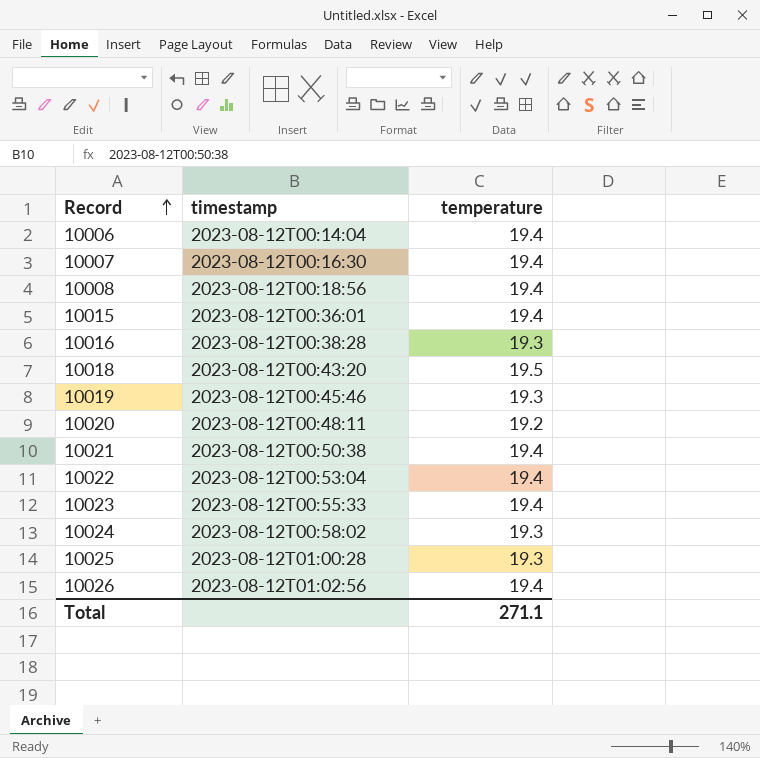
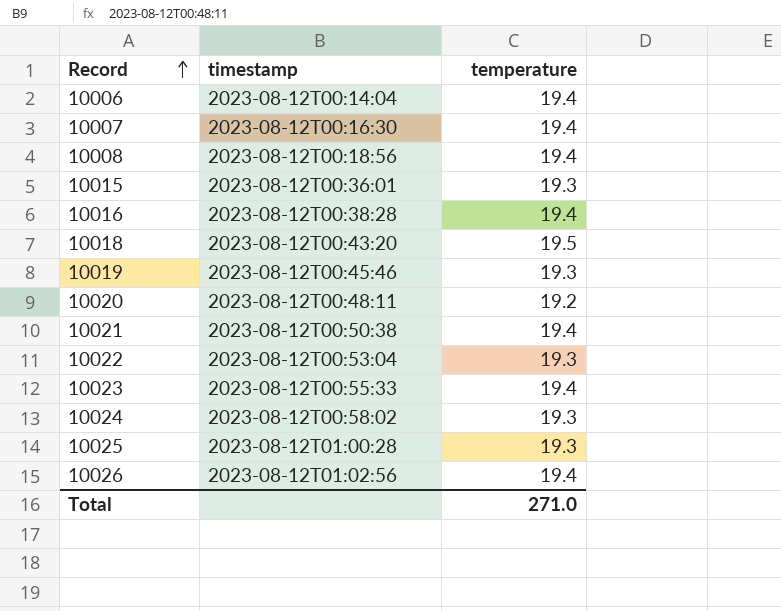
10015 | temperature: 19.4 -> 19.3
10016 | temperature: 19.3 -> 19.4
10022 | temperature: 19.4 -> 19.3
Total | temperature: 271.1 -> 271.0

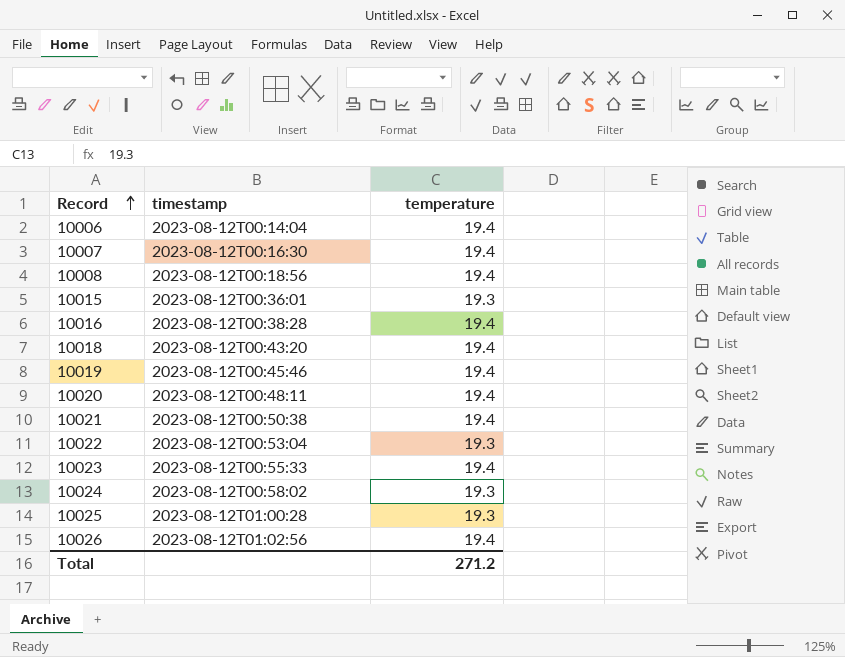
10018 | temperature: 19.5 -> 19.4
10019 | temperature: 19.3 -> 19.4
10020 | temperature: 19.2 -> 19.4
Total | temperature: 271.0 -> 271.2

